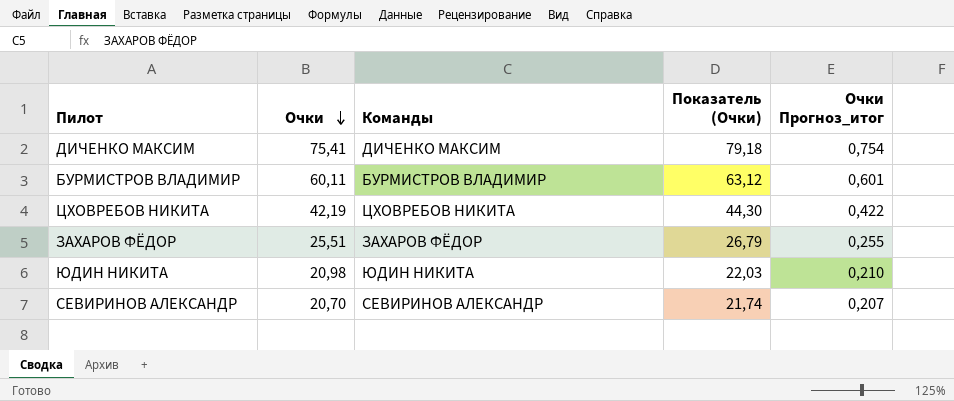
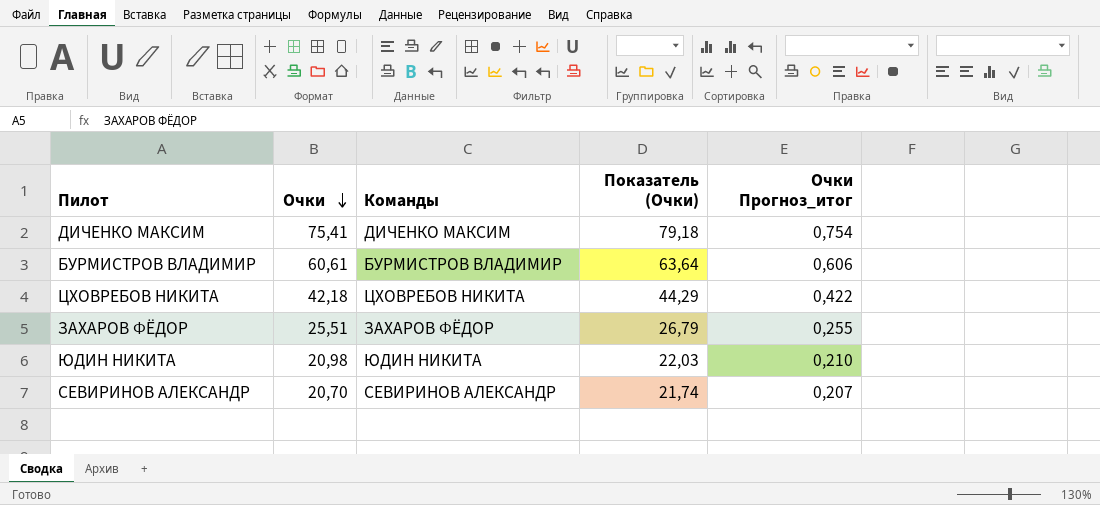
БУРМИСТРОВ ВЛАДИМИР | Очки: 60,11 -> 60,61
БУРМИСТРОВ ВЛАДИМИР | Показатель (Очки): 63,12 -> 63,64
БУРМИСТРОВ ВЛАДИМИР | Очки Прогноз_итог: 0,601 -> 0,606
ЦХОВРЕБОВ НИКИТА | Очки: 42,19 -> 42,18
ЦХОВРЕБОВ НИКИТА | Показатель (Очки): 44,30 -> 44,29

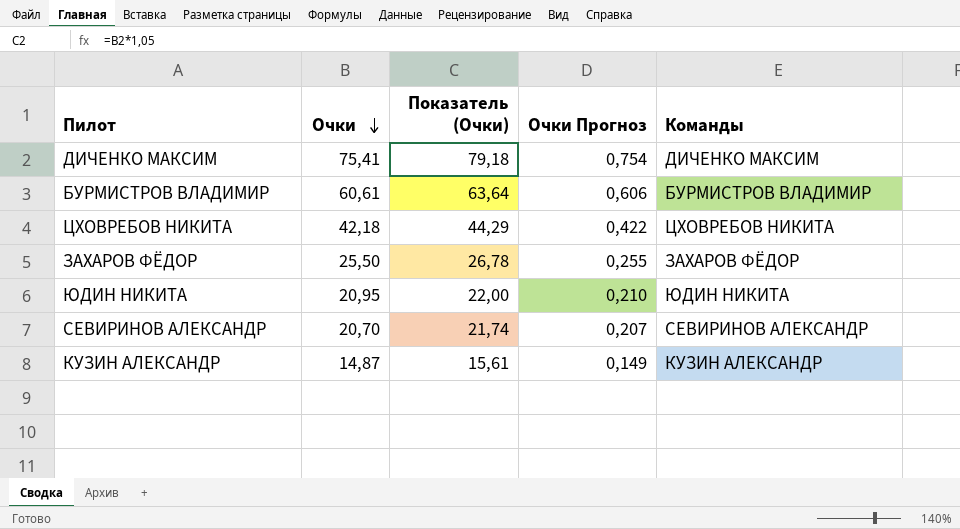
column name: Очки Прогноз_итог -> Очки Прогноз
column Команды | position: 3 -> 5
ЗАХАРОВ ФЁДОР | Очки: 25,51 -> 25,50
ЗАХАРОВ ФЁДОР | Показатель (Очки): 26,79 -> 26,78
ЮДИН НИКИТА | Очки: 20,98 -> 20,95
ЮДИН НИКИТА | Показатель (Очки): 22,03 -> 22,00
row КУЗИН АЛЕКСАНДР: none -> 14,87 | 15,61 | 0,149 | КУЗИН АЛЕКСАНДР

